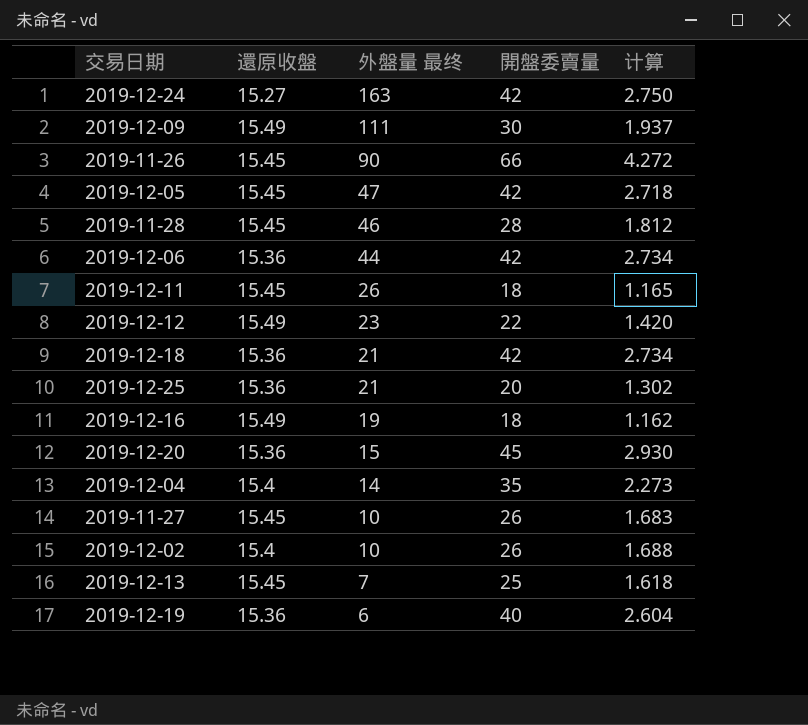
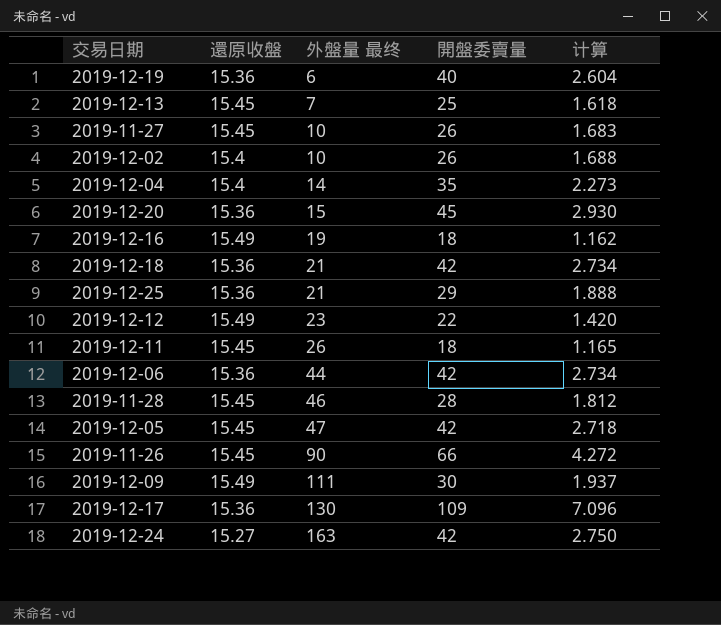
row order: 外盤量 最终 descending -> 外盤量 最终 ascending
2019-12-25 | 開盤委賣量: 20 -> 29
2019-12-25 | 计算: 1.302 -> 1.888
row 2019-12-17: none -> 15.36 | 130 | 109 | 7.096

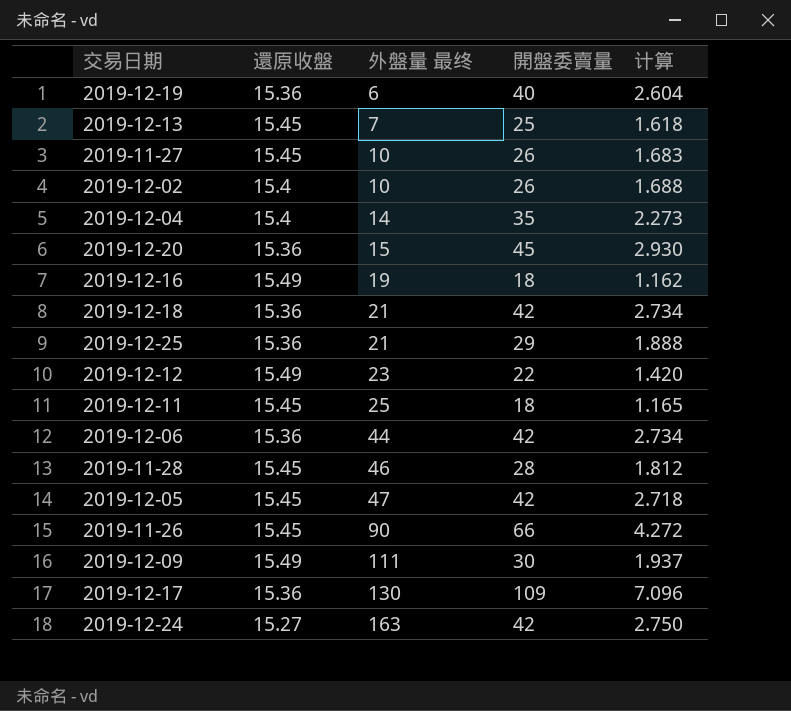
2019-12-11 | 外盤量 最终: 26 -> 25

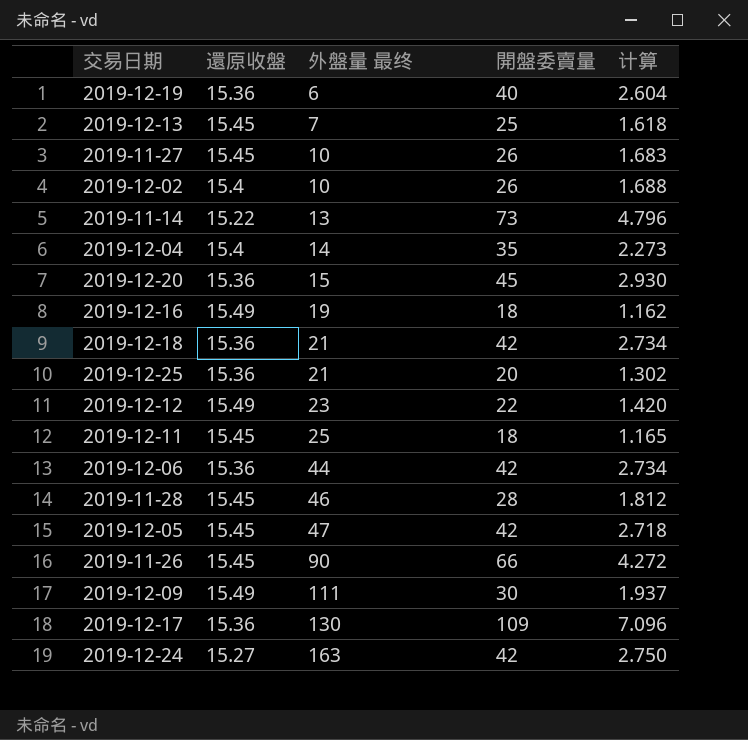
row 2019-11-14: none -> 15.22 | 13 | 73 | 4.796
2019-12-25 | 開盤委賣量: 29 -> 20
2019-12-25 | 计算: 1.888 -> 1.302

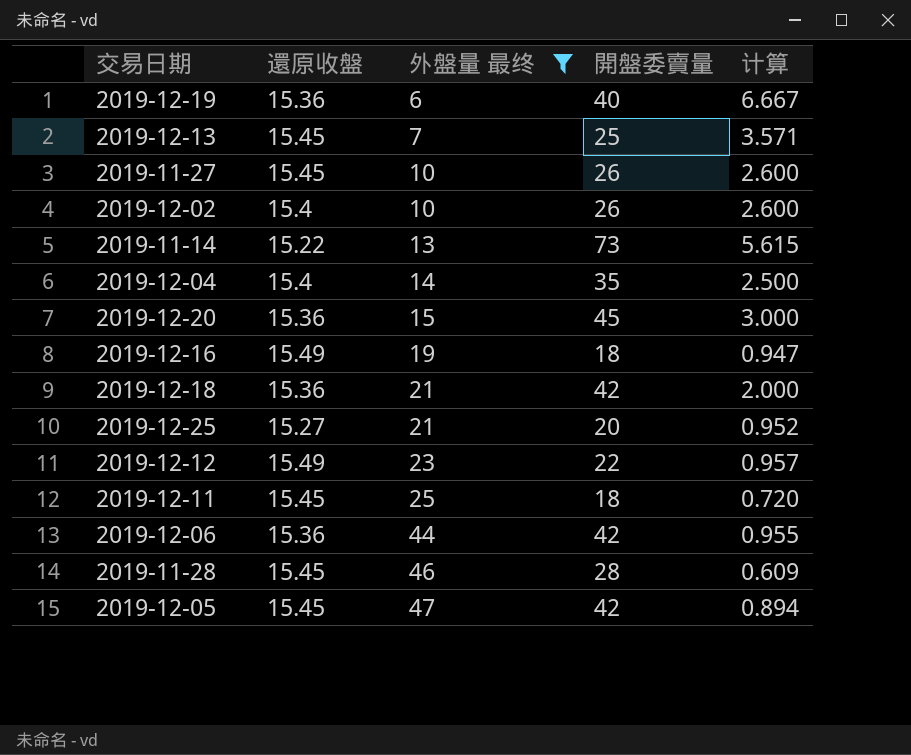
filter: none -> 外盤量 最终 <= 47
column 计算 | formula: [開盤委賣量] / [還原收盤] -> [開盤委賣量] / [外盤量 最终]
2019-12-25 | 還原收盤: 15.36 -> 15.27

